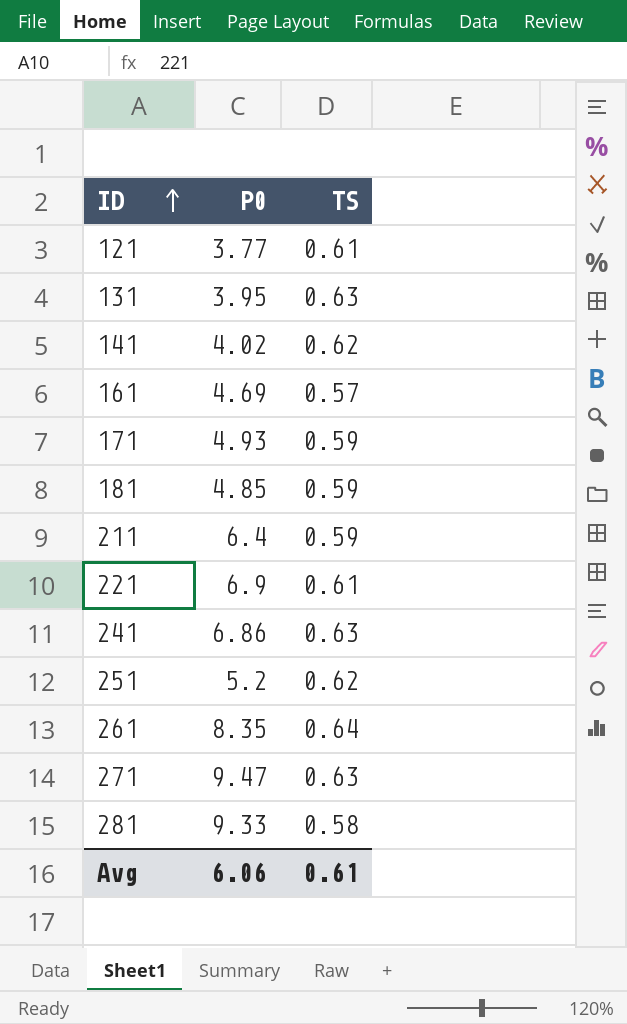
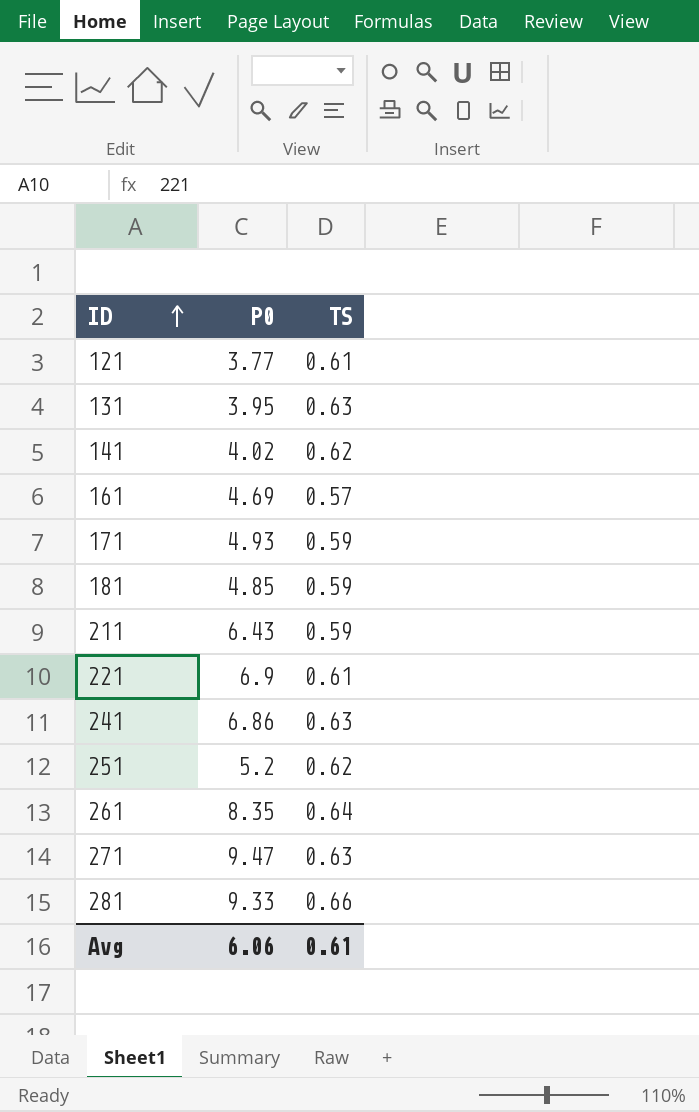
211 | P0: 6.4 -> 6.43
281 | TS: 0.58 -> 0.66

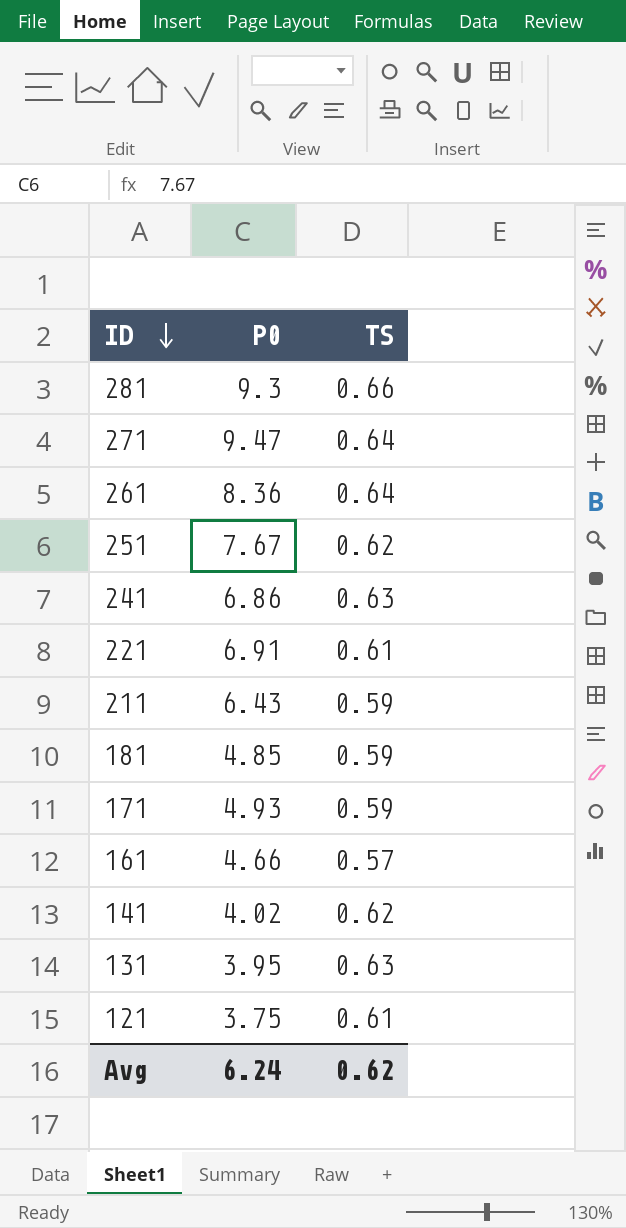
row order: ID ascending -> ID descending
281 | P0: 9.33 -> 9.3
271 | TS: 0.63 -> 0.64
261 | P0: 8.35 -> 8.36
251 | P0: 5.2 -> 7.67
221 | P0: 6.9 -> 6.91
161 | P0: 4.69 -> 4.66
121 | P0: 3.77 -> 3.75
Avg | P0: 6.06 -> 6.24
Avg | TS: 0.61 -> 0.62

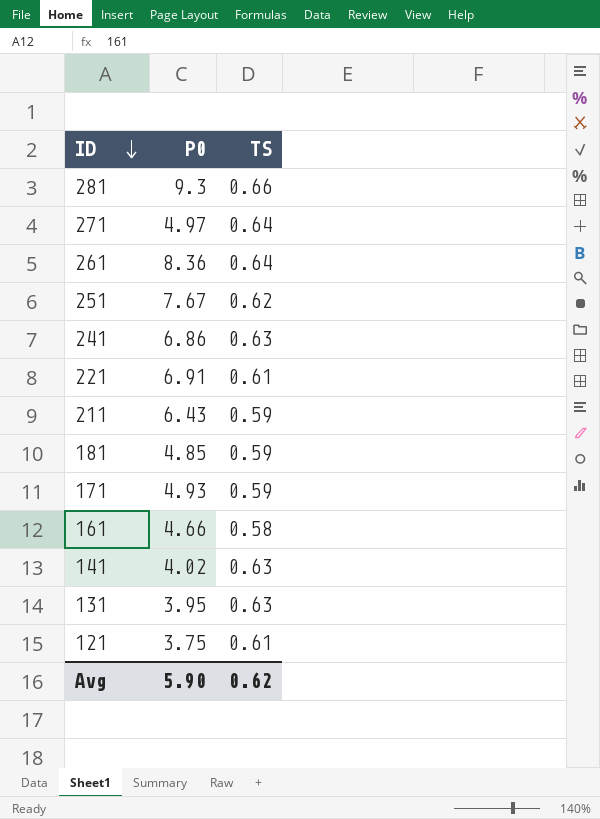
271 | P0: 9.47 -> 4.97
161 | TS: 0.57 -> 0.58
141 | TS: 0.62 -> 0.63
Avg | P0: 6.24 -> 5.90

